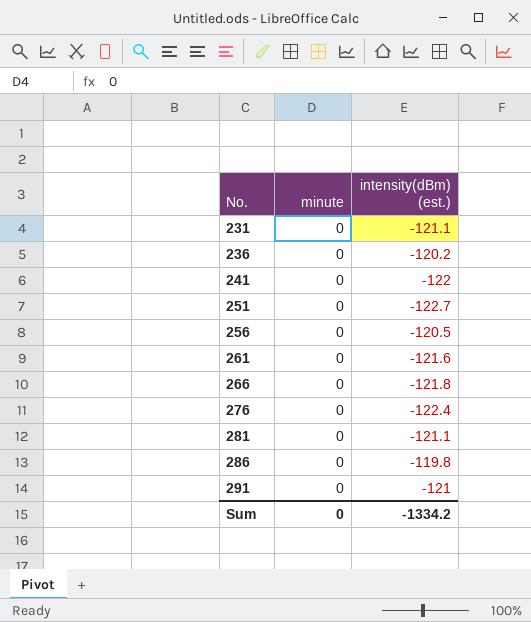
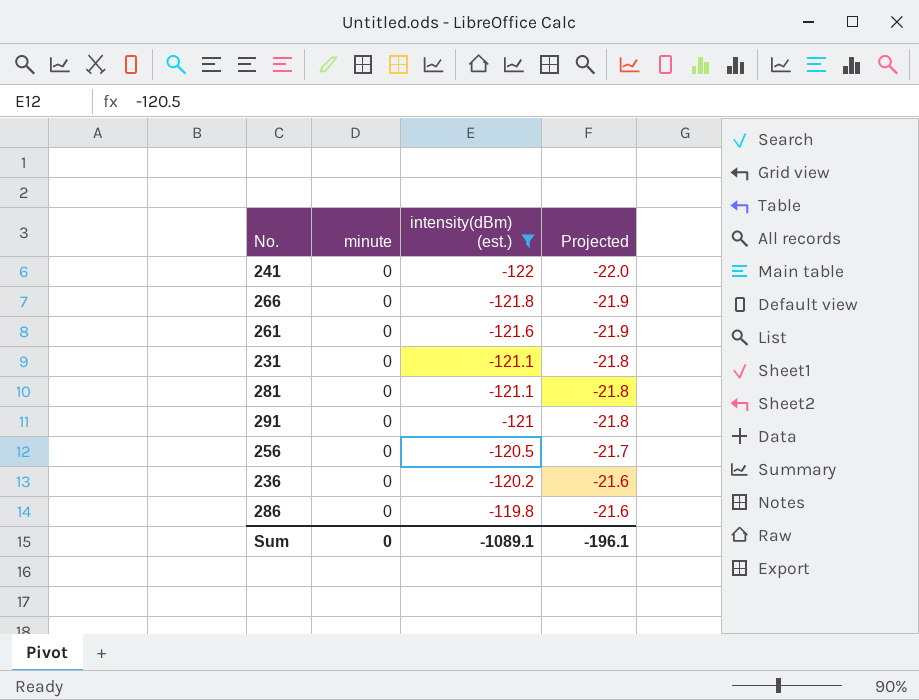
filter: none -> intensity(dBm) (est.) >= -122
row order: No. ascending -> intensity(dBm) (est.) ascending
column Projected | formula: none -> [intensity(dBm) (est.)] * 0.18
Sum | intensity(dBm) (est.): -1334.2 -> -1089.1

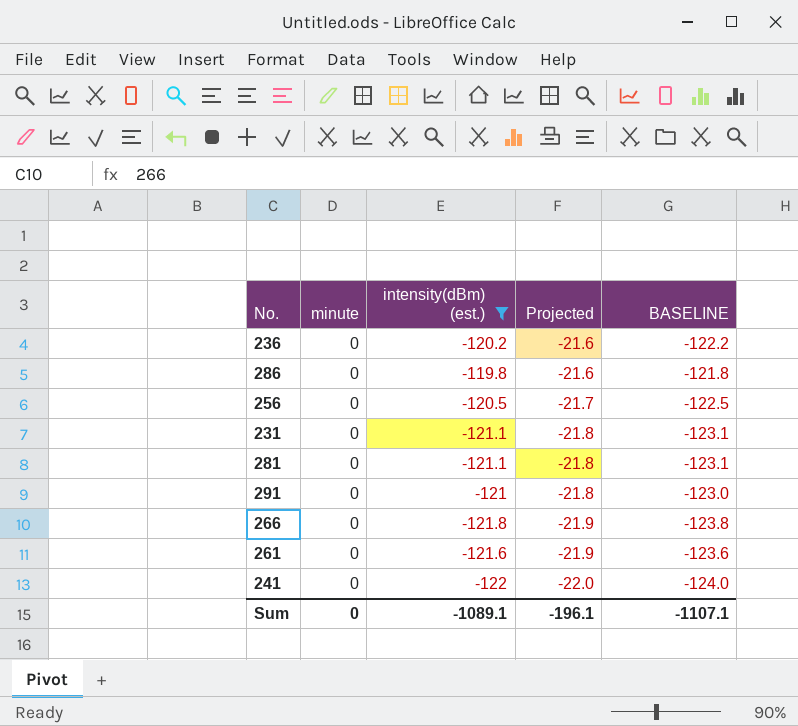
row order: intensity(dBm) (est.) ascending -> Projected descending
column BASELINE | formula: none -> [intensity(dBm) (est.)] - 2

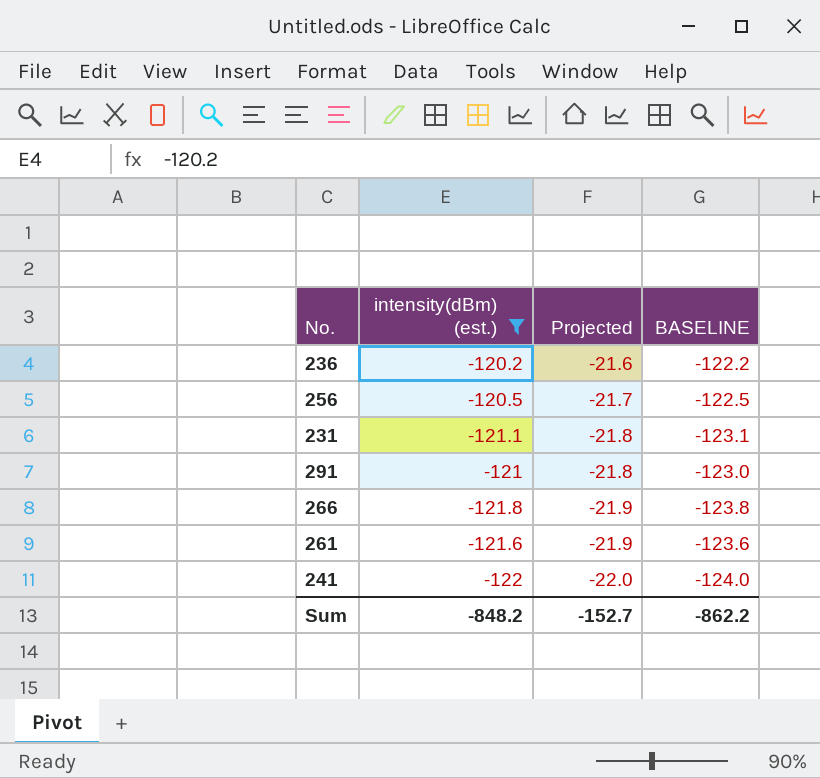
column minute | position: 2 -> none
row 286: 0 | -119.8 | -21.6 | -121.8 -> none
row 281: 0 | -121.1 | -21.8 | -123.1 -> none
Sum | intensity(dBm) (est.): -1089.1 -> -848.2
Sum | Projected: -196.1 -> -152.7
Sum | BASELINE: -1107.1 -> -862.2

